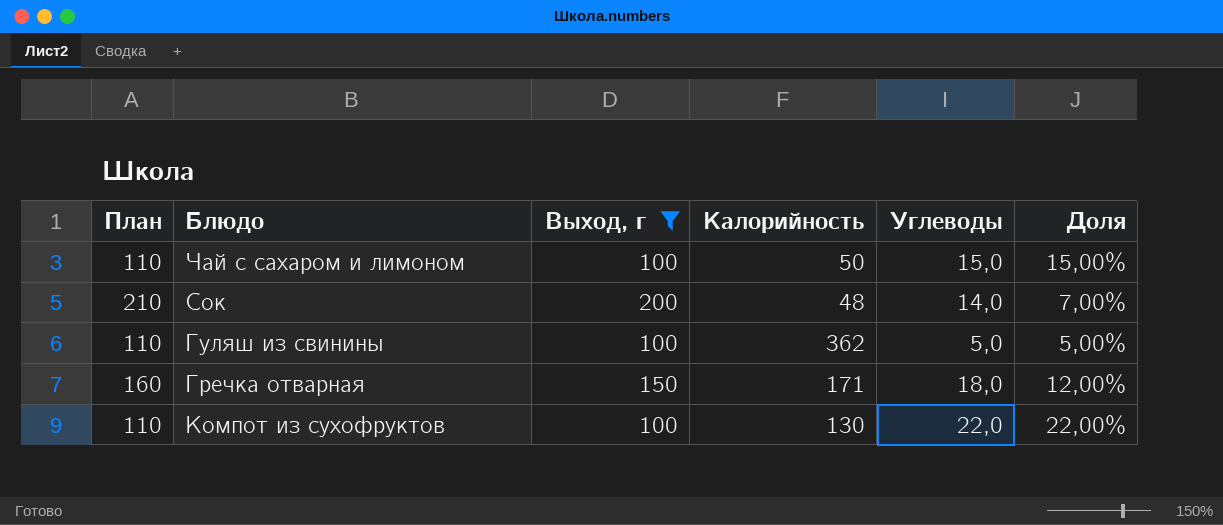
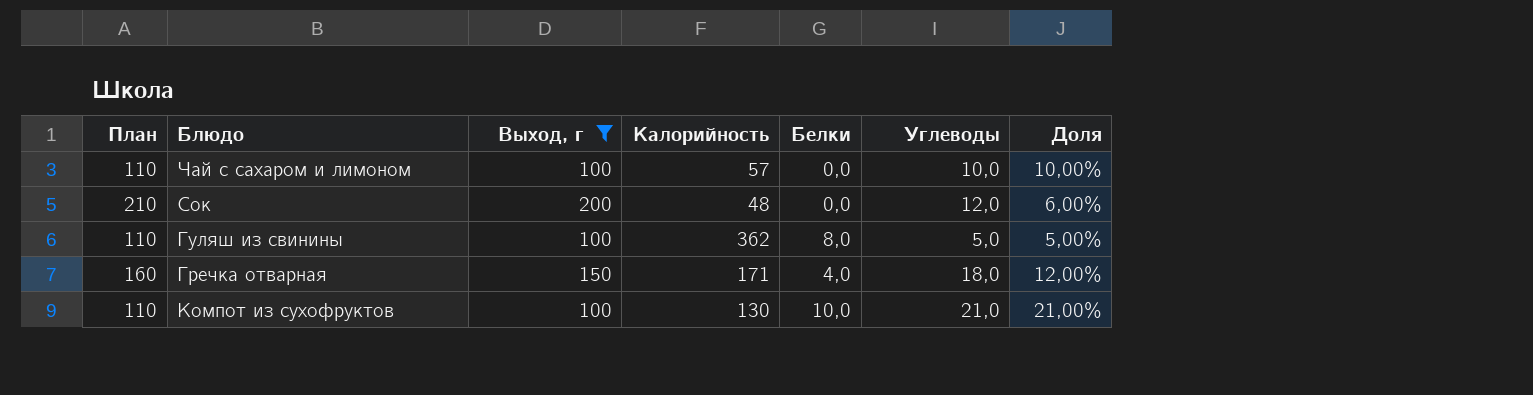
column Белки | position: none -> 5
Чай с сахаром и лимоном | Калорийность: 50 -> 57
Чай с сахаром и лимоном | Углеводы: 15,0 -> 10,0
Чай с сахаром и лимоном | Доля: 15,00% -> 10,00%
Сок | Углеводы: 14,0 -> 12,0
Сок | Доля: 7,00% -> 6,00%
Компот из сухофруктов | Углеводы: 22,0 -> 21,0
Компот из сухофруктов | Доля: 22,00% -> 21,00%

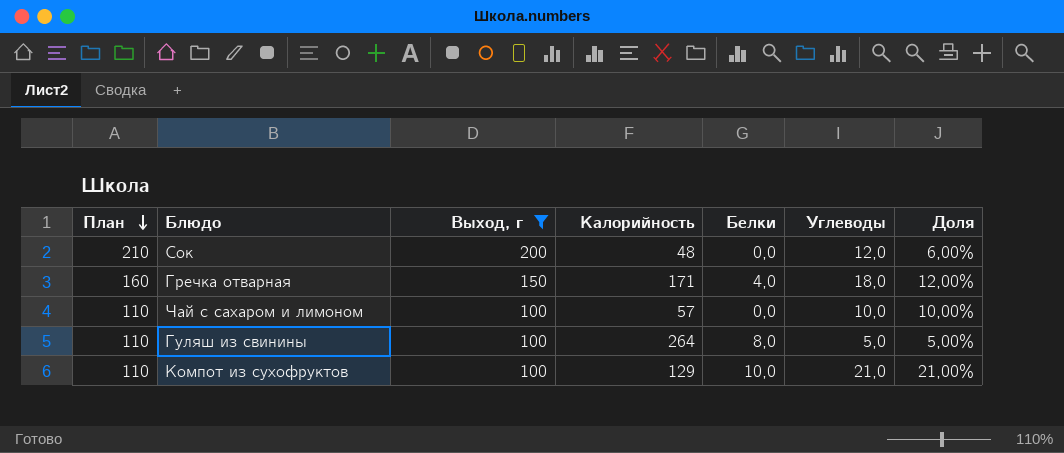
row order: none -> План descending
Гуляш из свинины | Калорийность: 362 -> 264
Компот из сухофруктов | Калорийность: 130 -> 129

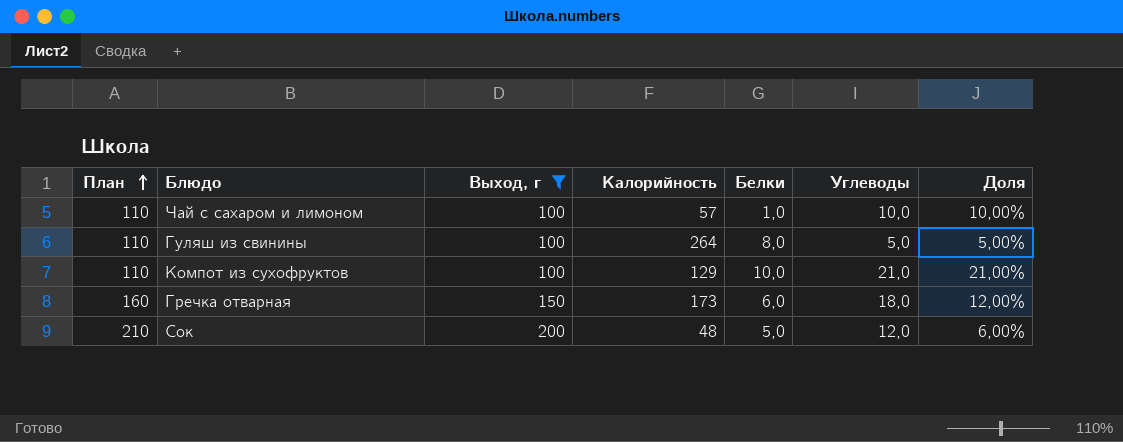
row order: План descending -> План ascending
Чай с сахаром и лимоном | Белки: 0,0 -> 1,0
Гречка отварная | Калорийность: 171 -> 173
Гречка отварная | Белки: 4,0 -> 6,0
Сок | Белки: 0,0 -> 5,0

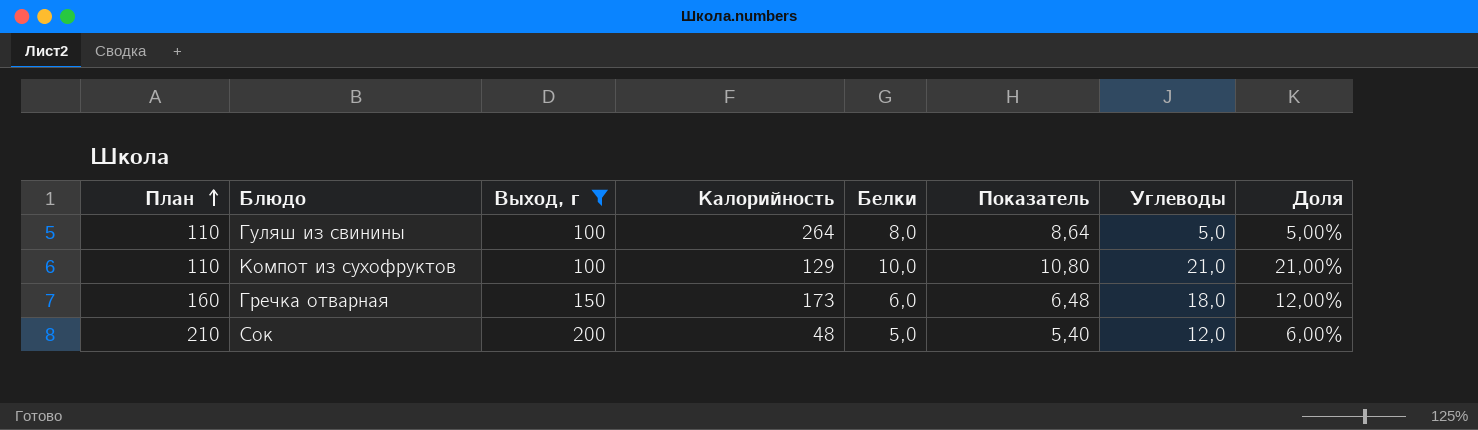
column Показатель | formula: none -> [Белки] * 1,08
row Чай с сахаром и лимоном: 110 | 100 | 57 | 1,0 | 10,0 | 10,00% -> none

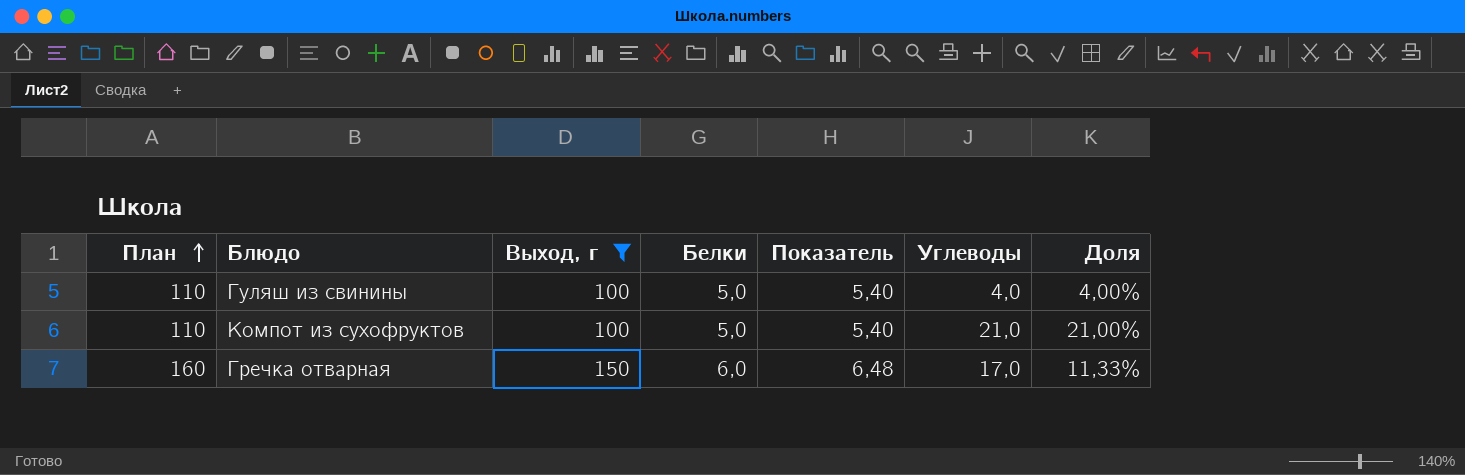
column Калорийность | position: 4 -> none
row Сок: 210 | 200 | 48 | 5,0 | 5,40 | 12,0 | 6,00% -> none
Гуляш из свинины | Белки: 8,0 -> 5,0
Гуляш из свинины | Показатель: 8,64 -> 5,40
Гуляш из свинины | Углеводы: 5,0 -> 4,0
Гуляш из свинины | Доля: 5,00% -> 4,00%
Компот из сухофруктов | Белки: 10,0 -> 5,0
Компот из сухофруктов | Показатель: 10,80 -> 5,40
Гречка отварная | Углеводы: 18,0 -> 17,0
Гречка отварная | Доля: 12,00% -> 11,33%

